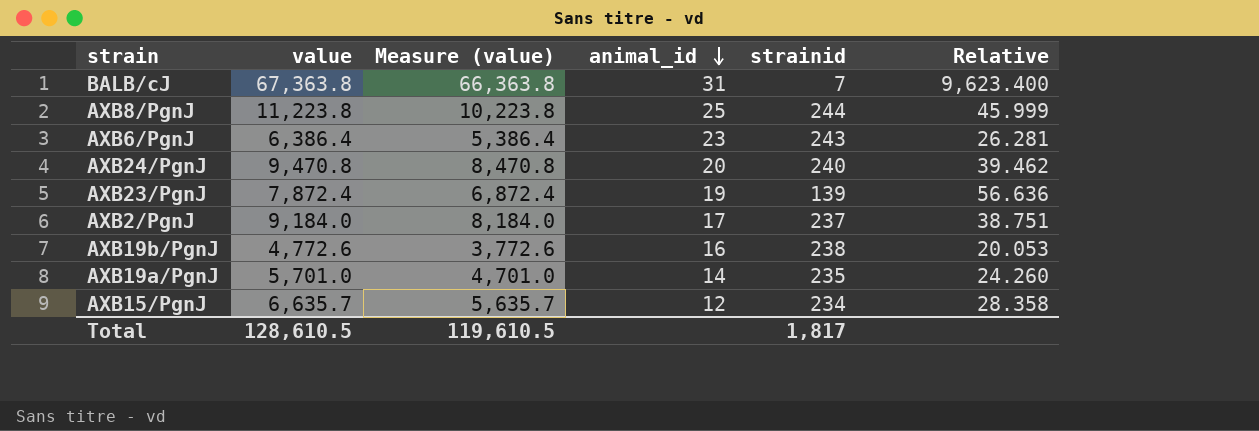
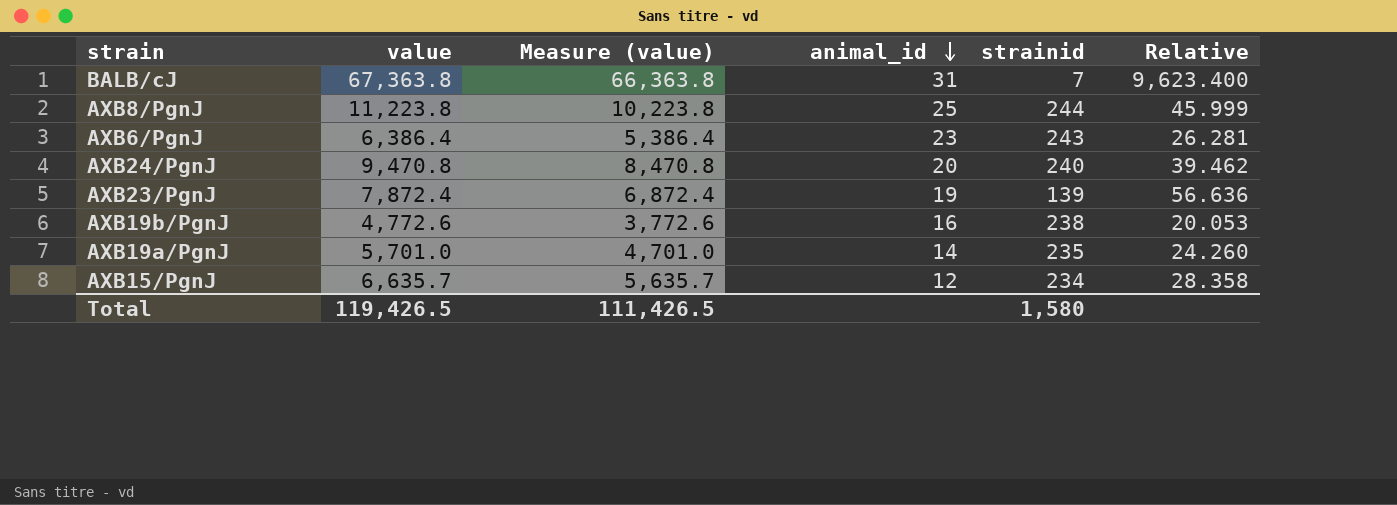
row AXB2/PgnJ: 9,184.0 | 8,184.0 | 17 | 237 | 38.751 -> none
Total | value: 128,610.5 -> 119,426.5
Total | Measure (value): 119,610.5 -> 111,426.5
Total | strainid: 1,817 -> 1,580

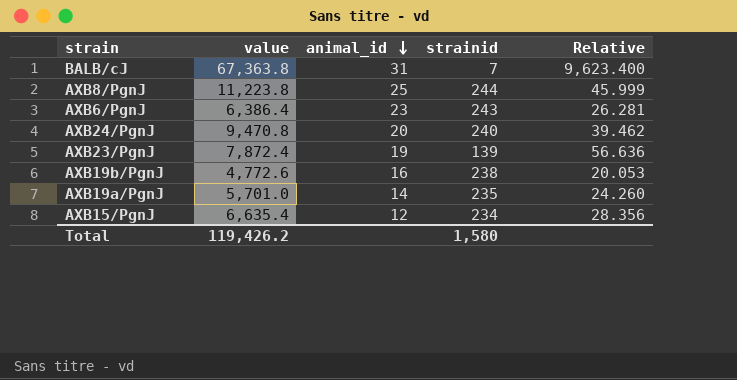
column Measure (value) | formula: [value] - 1000 -> none
AXB15/PgnJ | value: 6,635.7 -> 6,635.4
AXB15/PgnJ | Relative: 28.358 -> 28.356
Total | value: 119,426.5 -> 119,426.2

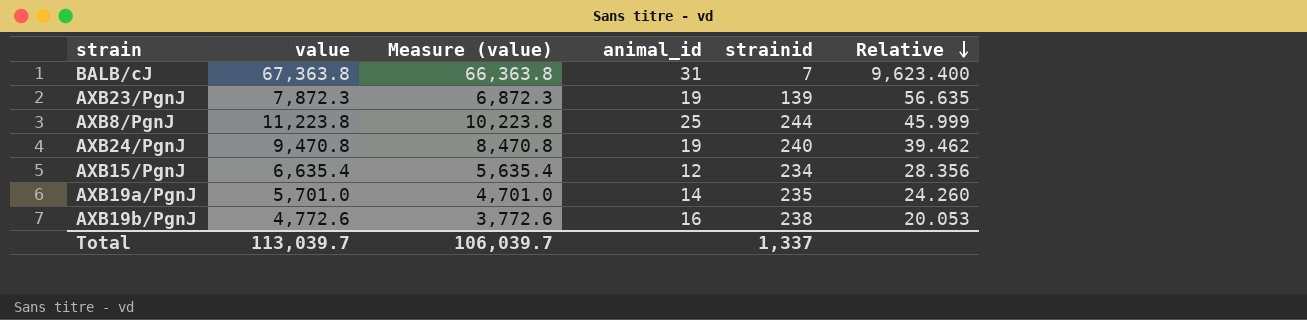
row order: animal_id descending -> Relative descending
column Measure (value) | formula: none -> [value] - 1000
row AXB6/PgnJ: 6,386.4 | 23 | 243 | 26.281 -> none
AXB23/PgnJ | value: 7,872.4 -> 7,872.3
AXB23/PgnJ | Relative: 56.636 -> 56.635
AXB24/PgnJ | animal_id: 20 -> 19
Total | value: 119,426.2 -> 113,039.7
Total | strainid: 1,580 -> 1,337

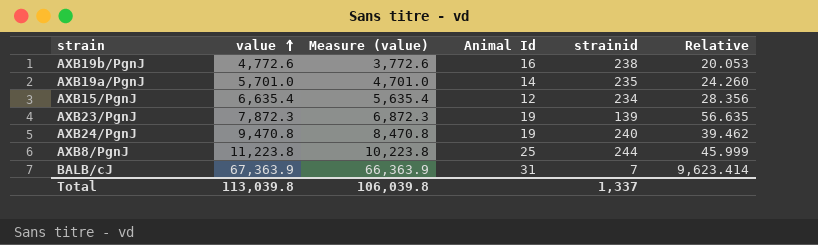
row order: Relative descending -> value ascending
column name: animal_id -> Animal Id
BALB/cJ | value: 67,363.8 -> 67,363.9
BALB/cJ | Measure (value): 66,363.8 -> 66,363.9
BALB/cJ | Relative: 9,623.400 -> 9,623.414
Total | value: 113,039.7 -> 113,039.8
Total | Measure (value): 106,039.7 -> 106,039.8

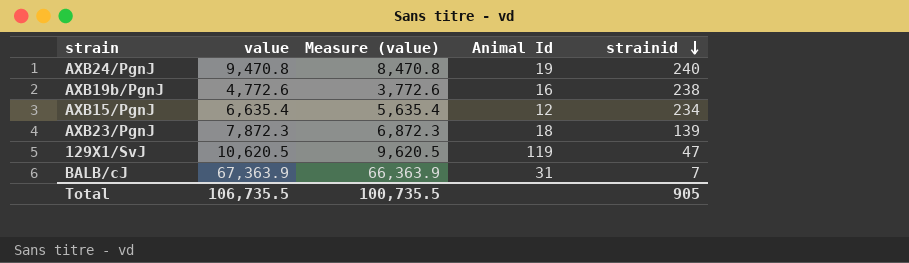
row order: value ascending -> strainid descending
column Relative | formula: [value] / [strainid] -> none
row AXB19a/PgnJ: 5,701.0 | 4,701.0 | 14 | 235 | 24.260 -> none
row AXB8/PgnJ: 11,223.8 | 10,223.8 | 25 | 244 | 45.999 -> none
AXB23/PgnJ | Animal Id: 19 -> 18
row 129X1/SvJ: none -> 10,620.5 | 9,620.5 | 119 | 47
Total | value: 113,039.8 -> 106,735.5
Total | Measure (value): 106,039.8 -> 100,735.5
Total | strainid: 1,337 -> 905

